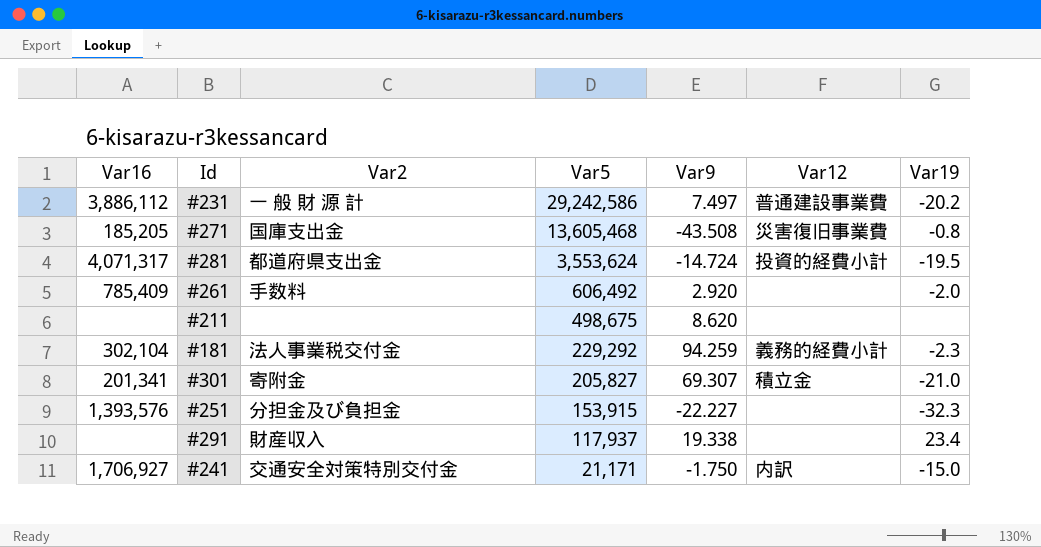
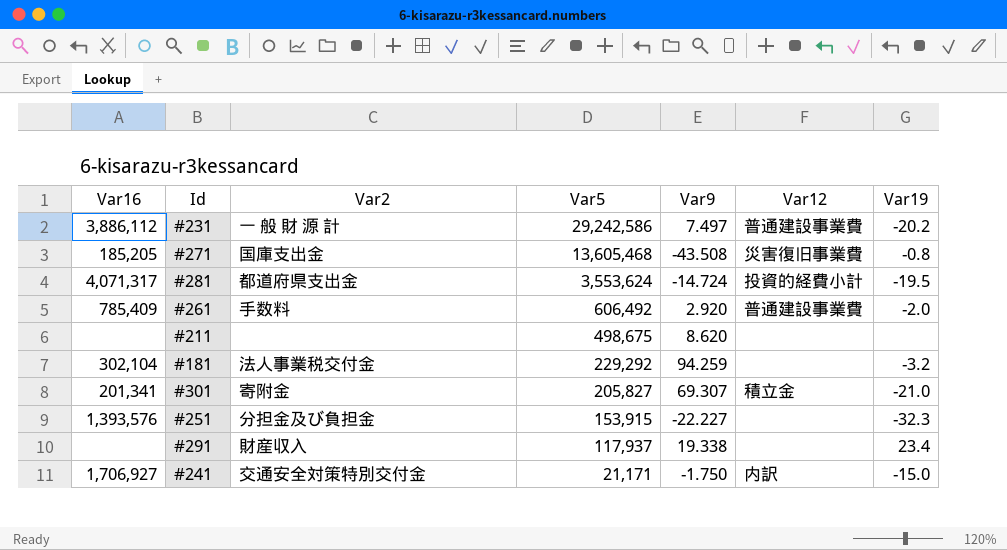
#261 | Var12: none -> 普通建設事業費
#181 | Var12: 義務的経費小計 -> none
#181 | Var19: -2.3 -> -3.2

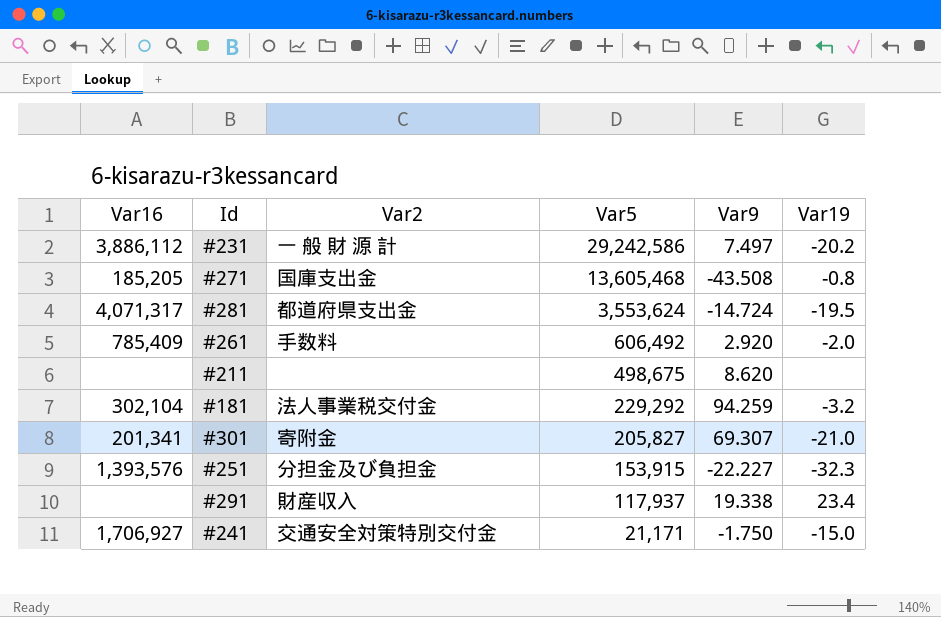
column Var12 | position: 6 -> none

